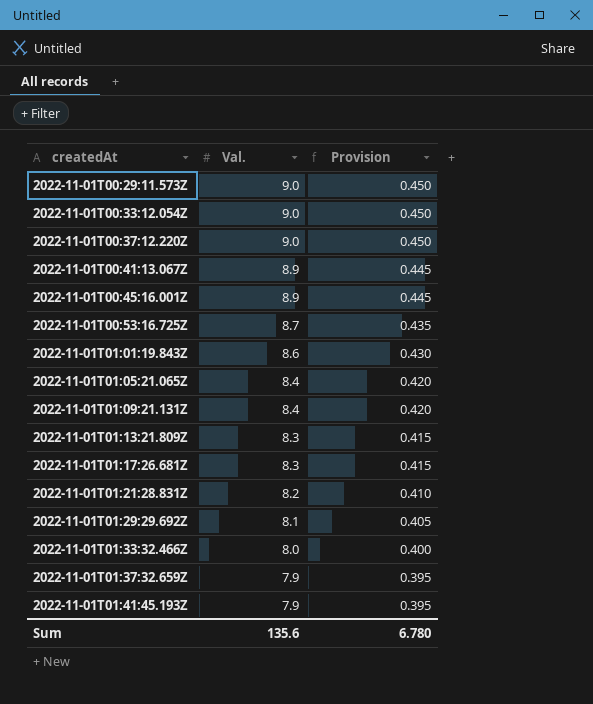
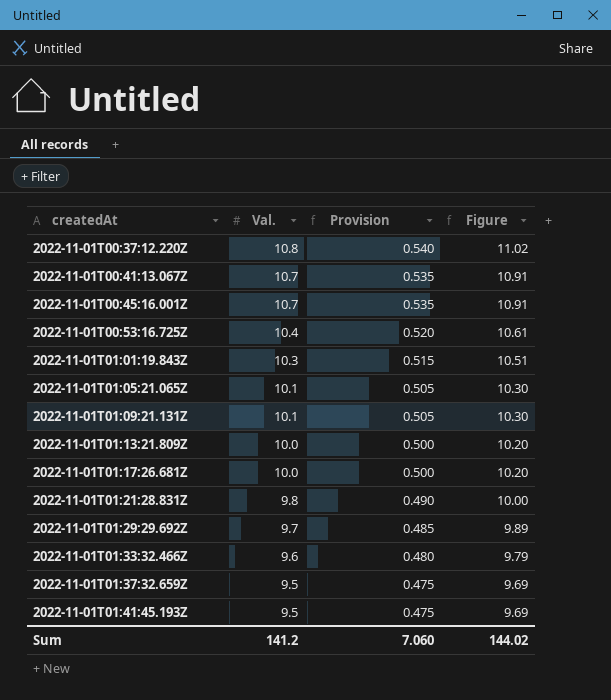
column Figure | formula: none -> [Val.] * 1.02
row 2022-11-01T00:29:11.573Z: 9.0 | 0.450 -> none
row 2022-11-01T00:33:12.054Z: 9.0 | 0.450 -> none
2022-11-01T00:37:12.220Z | Val.: 9.0 -> 10.8
2022-11-01T00:37:12.220Z | Provision: 0.450 -> 0.540
2022-11-01T00:41:13.067Z | Val.: 8.9 -> 10.7
2022-11-01T00:41:13.067Z | Provision: 0.445 -> 0.535
2022-11-01T00:45:16.001Z | Val.: 8.9 -> 10.7
2022-11-01T00:45:16.001Z | Provision: 0.445 -> 0.535
2022-11-01T00:53:16.725Z | Val.: 8.7 -> 10.4
2022-11-01T00:53:16.725Z | Provision: 0.435 -> 0.520
2022-11-01T01:01:19.843Z | Val.: 8.6 -> 10.3
2022-11-01T01:01:19.843Z | Provision: 0.430 -> 0.515
2022-11-01T01:05:21.065Z | Val.: 8.4 -> 10.1
2022-11-01T01:05:21.065Z | Provision: 0.420 -> 0.505
2022-11-01T01:09:21.131Z | Val.: 8.4 -> 10.1
2022-11-01T01:09:21.131Z | Provision: 0.420 -> 0.505
2022-11-01T01:13:21.809Z | Val.: 8.3 -> 10.0
2022-11-01T01:13:21.809Z | Provision: 0.415 -> 0.500
2022-11-01T01:17:26.681Z | Val.: 8.3 -> 10.0
2022-11-01T01:17:26.681Z | Provision: 0.415 -> 0.500
2022-11-01T01:21:28.831Z | Val.: 8.2 -> 9.8
2022-11-01T01:21:28.831Z | Provision: 0.410 -> 0.490
2022-11-01T01:29:29.692Z | Val.: 8.1 -> 9.7
2022-11-01T01:29:29.692Z | Provision: 0.405 -> 0.485
2022-11-01T01:33:32.466Z | Val.: 8.0 -> 9.6
2022-11-01T01:33:32.466Z | Provision: 0.400 -> 0.480
2022-11-01T01:37:32.659Z | Val.: 7.9 -> 9.5
2022-11-01T01:37:32.659Z | Provision: 0.395 -> 0.475
2022-11-01T01:41:45.193Z | Val.: 7.9 -> 9.5
2022-11-01T01:41:45.193Z | Provision: 0.395 -> 0.475
Sum | Val.: 135.6 -> 141.2
Sum | Provision: 6.780 -> 7.060

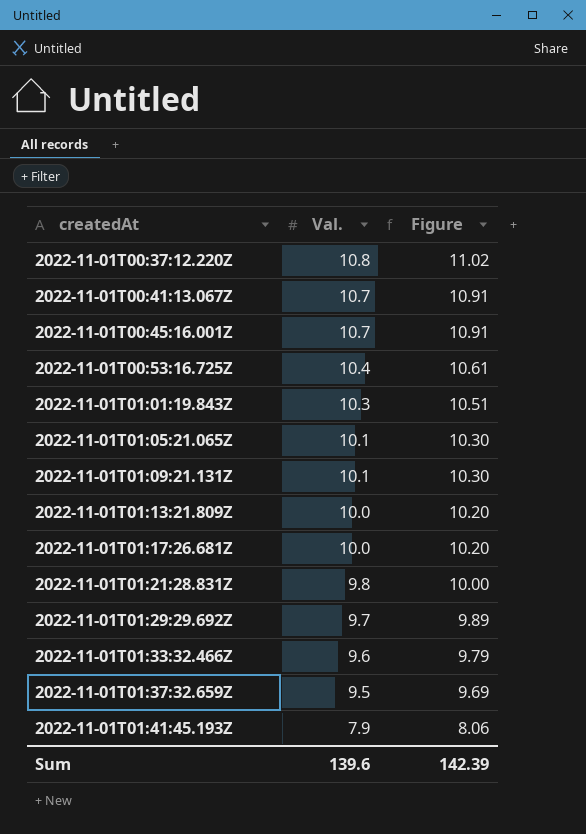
column Provision | formula: [Val.] * 0.05 -> none
2022-11-01T01:41:45.193Z | Val.: 9.5 -> 7.9
2022-11-01T01:41:45.193Z | Figure: 9.69 -> 8.06
Sum | Val.: 141.2 -> 139.6
Sum | Figure: 144.02 -> 142.39

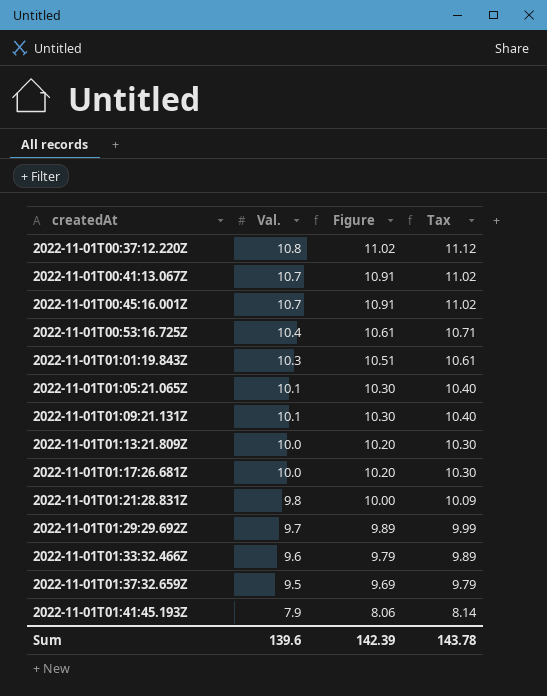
column Tax | formula: none -> [Val.] * 1.03

